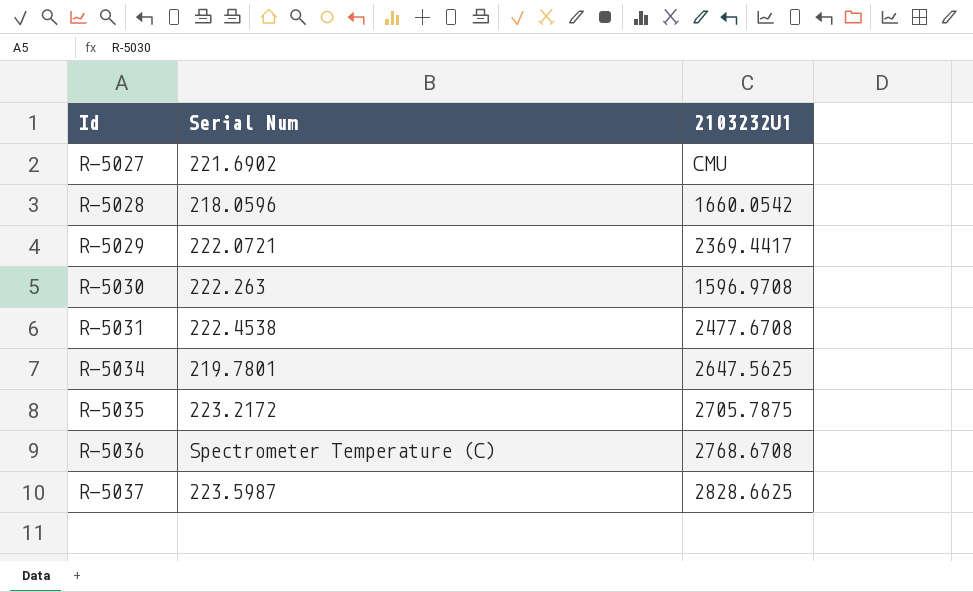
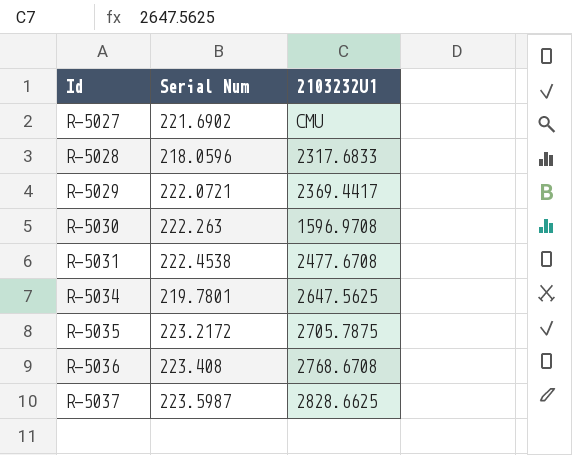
R-5028 | 2103232U1: 1660.0542 -> 2317.6833
R-5036 | Serial Num: Spectrometer Temperature (C) -> 223.408

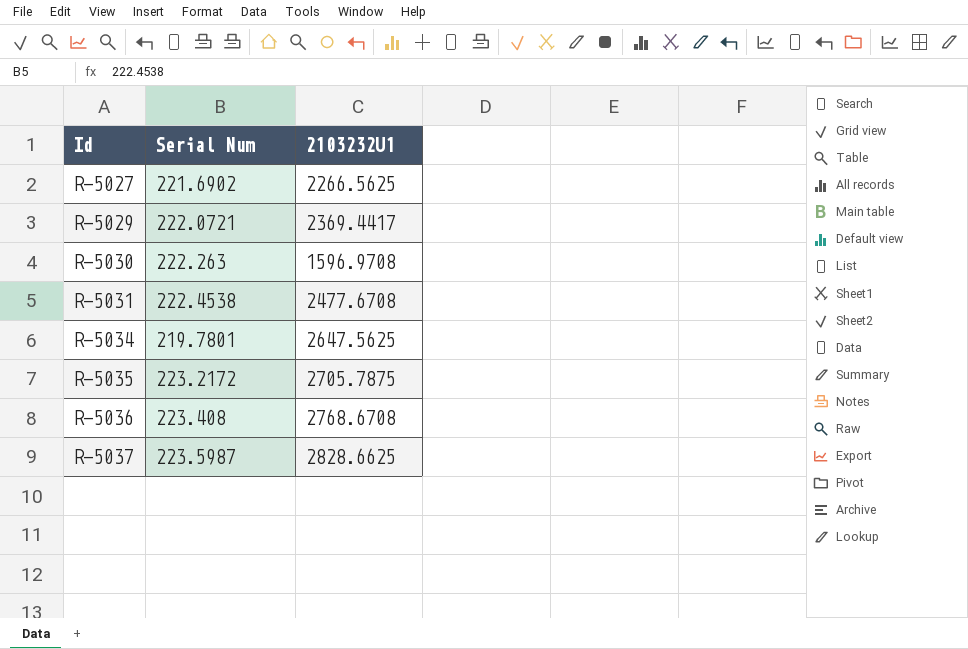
row R-5028: 218.0596 | 2317.6833 -> none
R-5027 | 2103232U1: CMU -> 2266.5625

